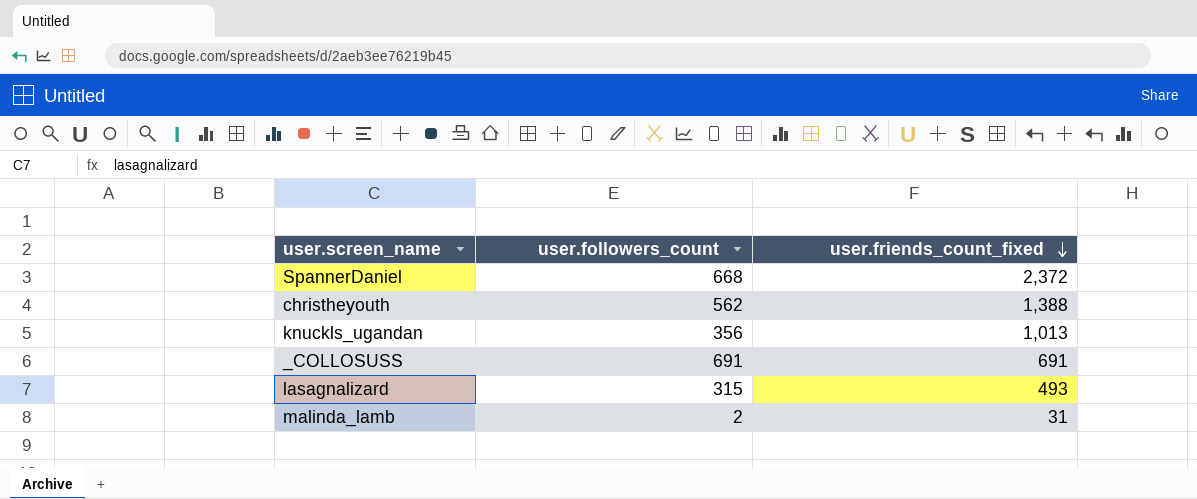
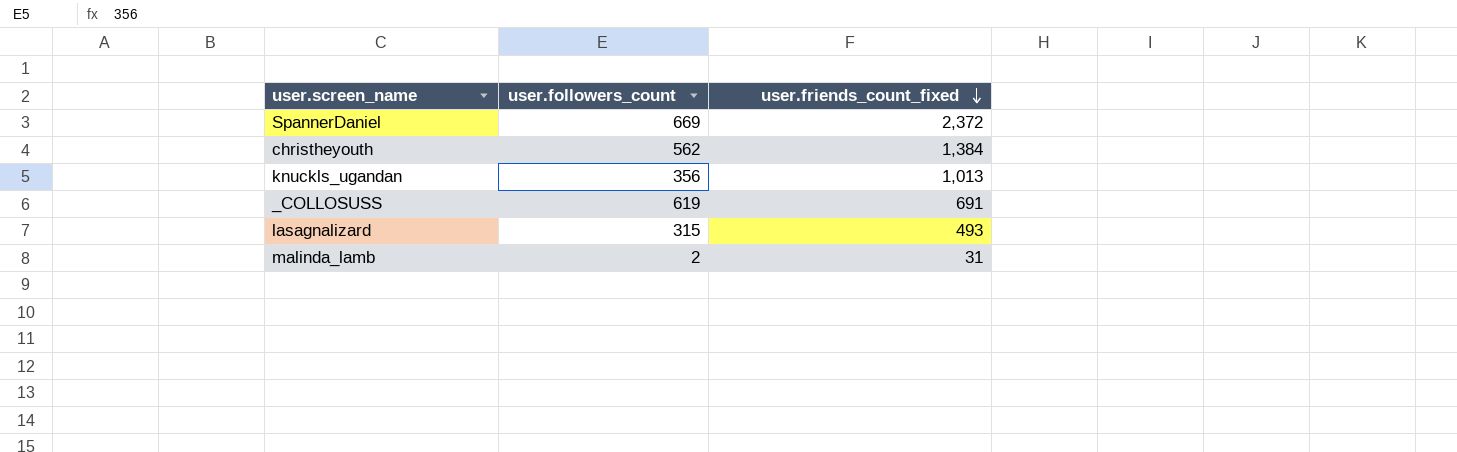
SpannerDaniel | user.followers_count: 668 -> 669
christheyouth | user.friends_count_fixed: 1,388 -> 1,384
_COLLOSUSS | user.followers_count: 691 -> 619

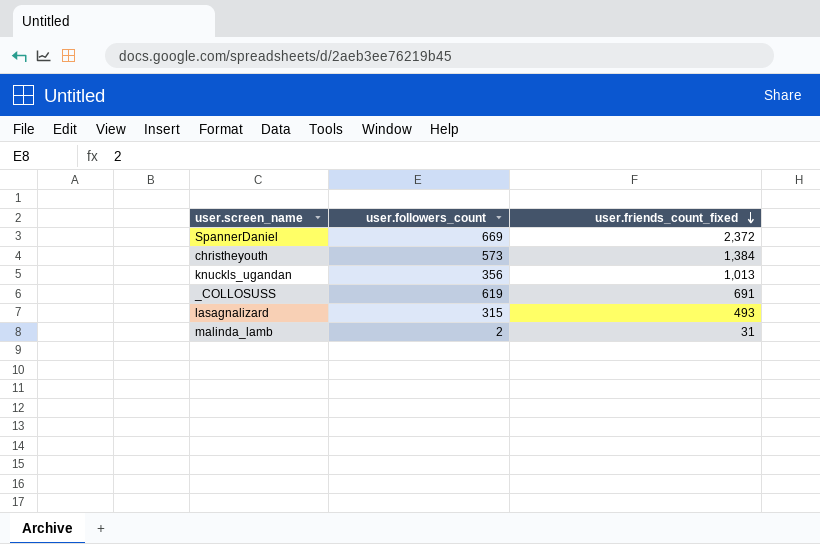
christheyouth | user.followers_count: 562 -> 573

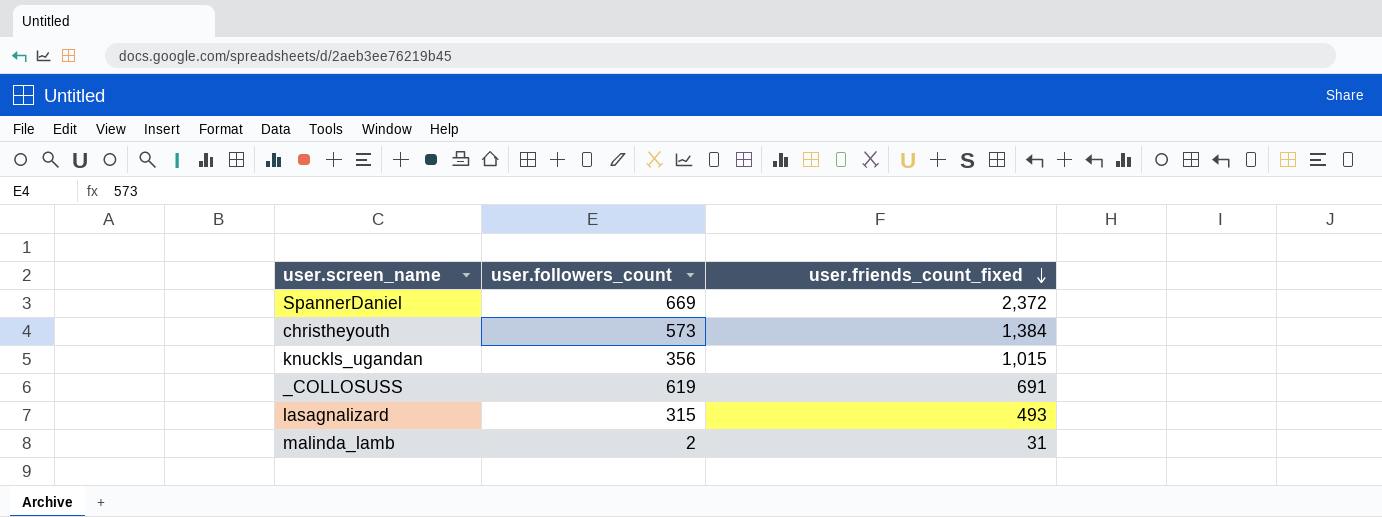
knuckls_ugandan | user.friends_count_fixed: 1,013 -> 1,015

